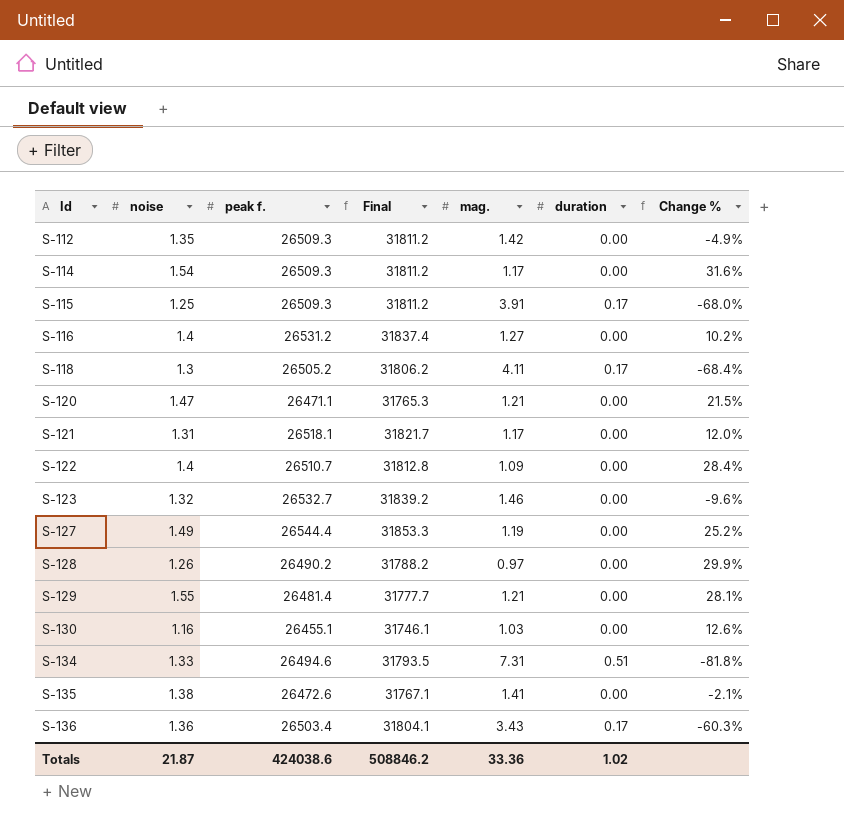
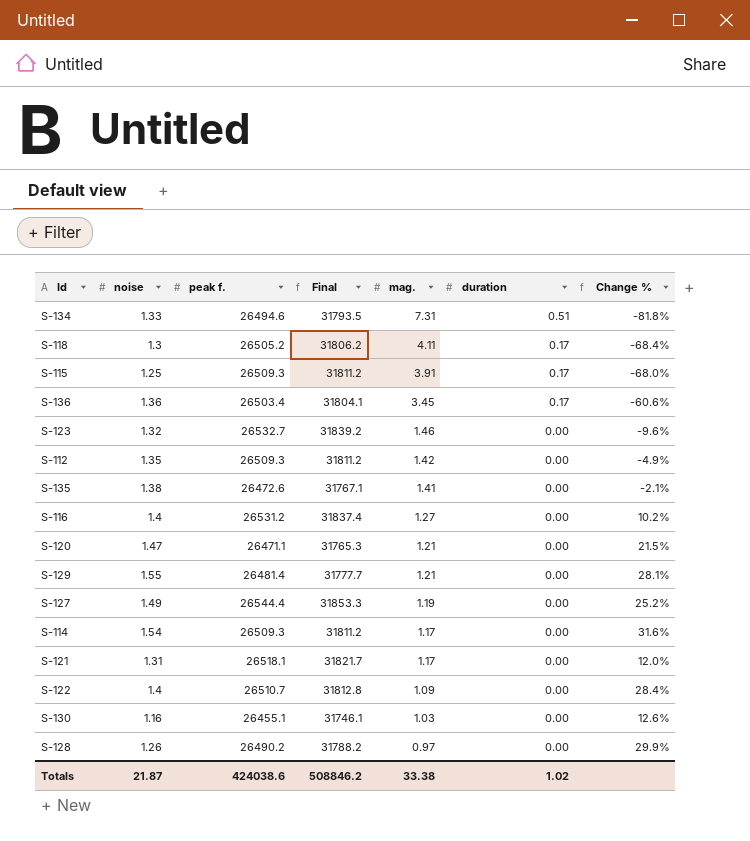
row order: Id ascending -> mag. descending
S-136 | mag.: 3.43 -> 3.45
S-136 | Change %: -60.3% -> -60.6%
Totals | mag.: 33.36 -> 33.38

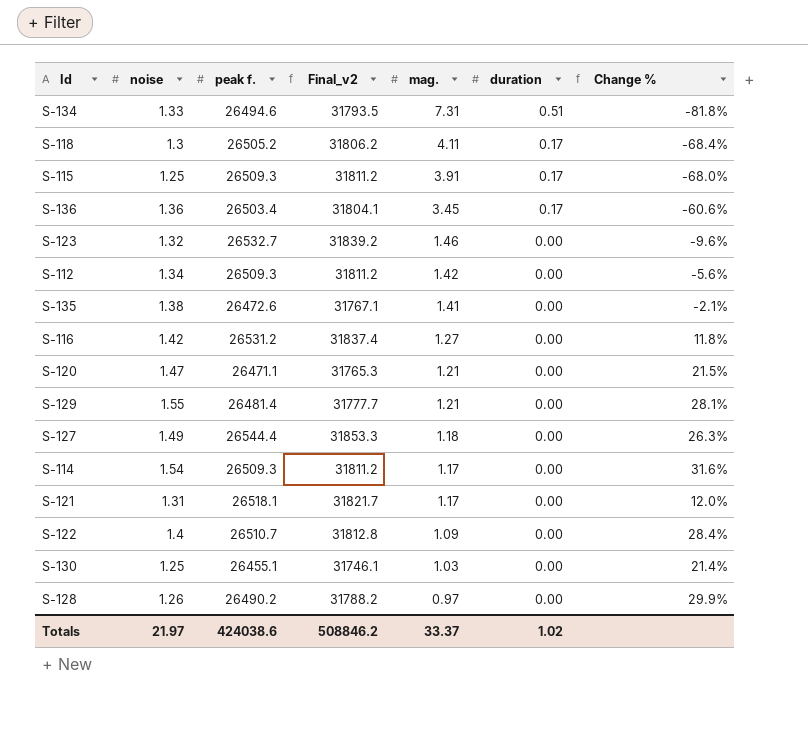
column name: Final -> Final_v2
S-112 | noise: 1.35 -> 1.34
S-112 | Change %: -4.9% -> -5.6%
S-116 | noise: 1.4 -> 1.42
S-116 | Change %: 10.2% -> 11.8%
S-127 | mag.: 1.19 -> 1.18
S-127 | Change %: 25.2% -> 26.3%
S-130 | noise: 1.16 -> 1.25
S-130 | Change %: 12.6% -> 21.4%
Totals | noise: 21.87 -> 21.97
Totals | mag.: 33.38 -> 33.37

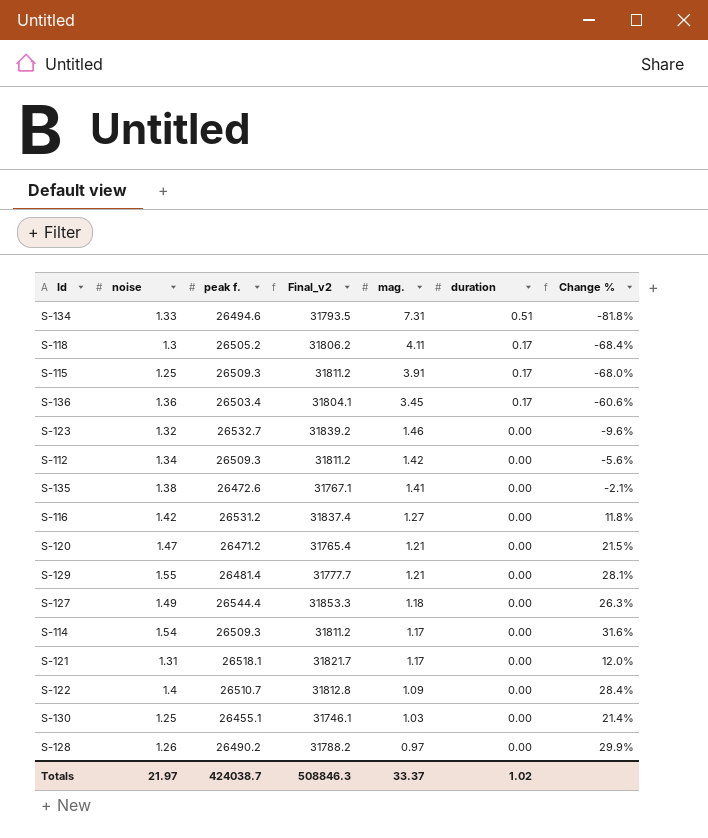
S-120 | peak f.: 26471.1 -> 26471.2
S-120 | Final_v2: 31765.3 -> 31765.4
Totals | peak f.: 424038.6 -> 424038.7
Totals | Final_v2: 508846.2 -> 508846.3

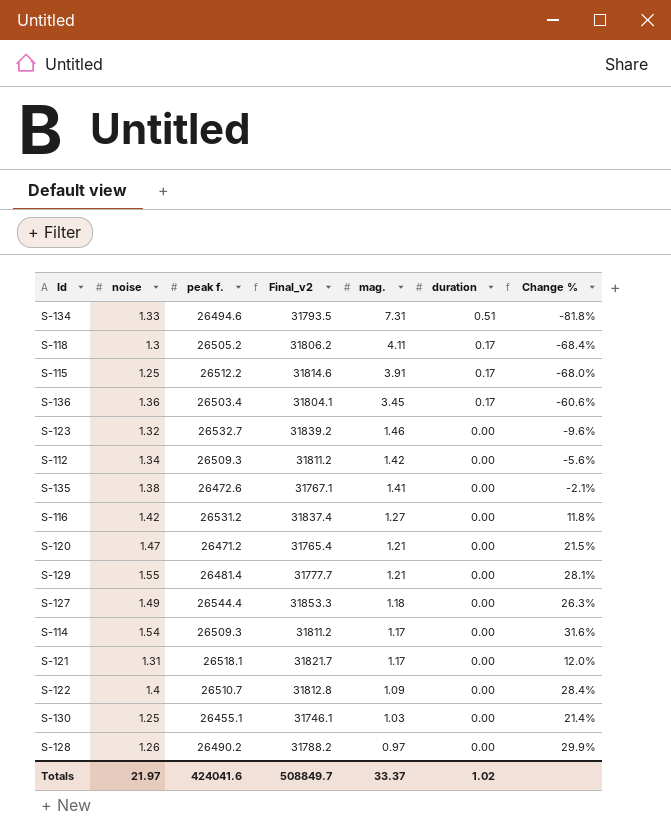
S-115 | peak f.: 26509.3 -> 26512.2
S-115 | Final_v2: 31811.2 -> 31814.6
Totals | peak f.: 424038.7 -> 424041.6
Totals | Final_v2: 508846.3 -> 508849.7

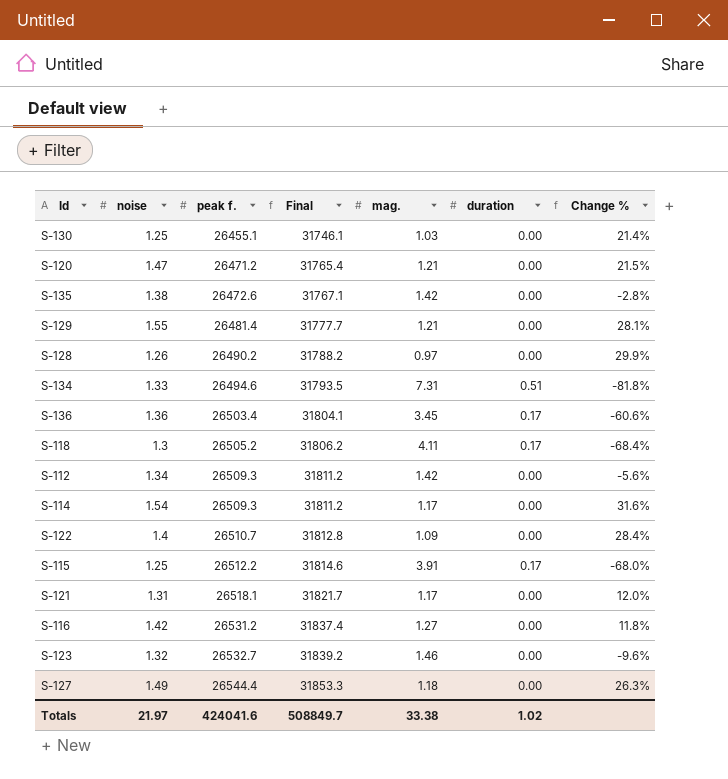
row order: mag. descending -> peak f. ascending
column name: Final_v2 -> Final
S-135 | mag.: 1.41 -> 1.42
S-135 | Change %: -2.1% -> -2.8%
Totals | mag.: 33.37 -> 33.38

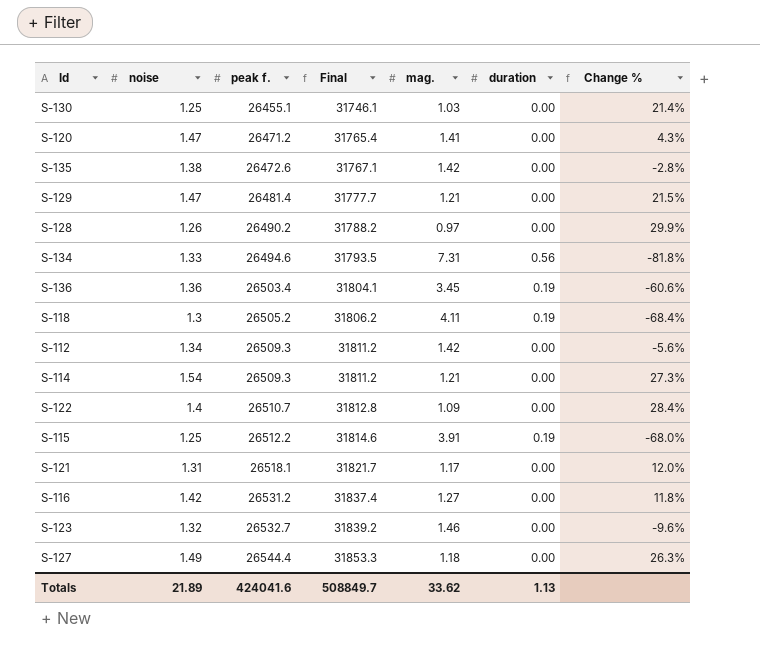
S-120 | mag.: 1.21 -> 1.41
S-120 | Change %: 21.5% -> 4.3%
S-129 | noise: 1.55 -> 1.47
S-129 | Change %: 28.1% -> 21.5%
S-134 | duration: 0.51 -> 0.56
S-136 | duration: 0.17 -> 0.19
S-118 | duration: 0.17 -> 0.19
S-114 | mag.: 1.17 -> 1.21
S-114 | Change %: 31.6% -> 27.3%
S-115 | duration: 0.17 -> 0.19
Totals | noise: 21.97 -> 21.89
Totals | mag.: 33.38 -> 33.62
Totals | duration: 1.02 -> 1.13

